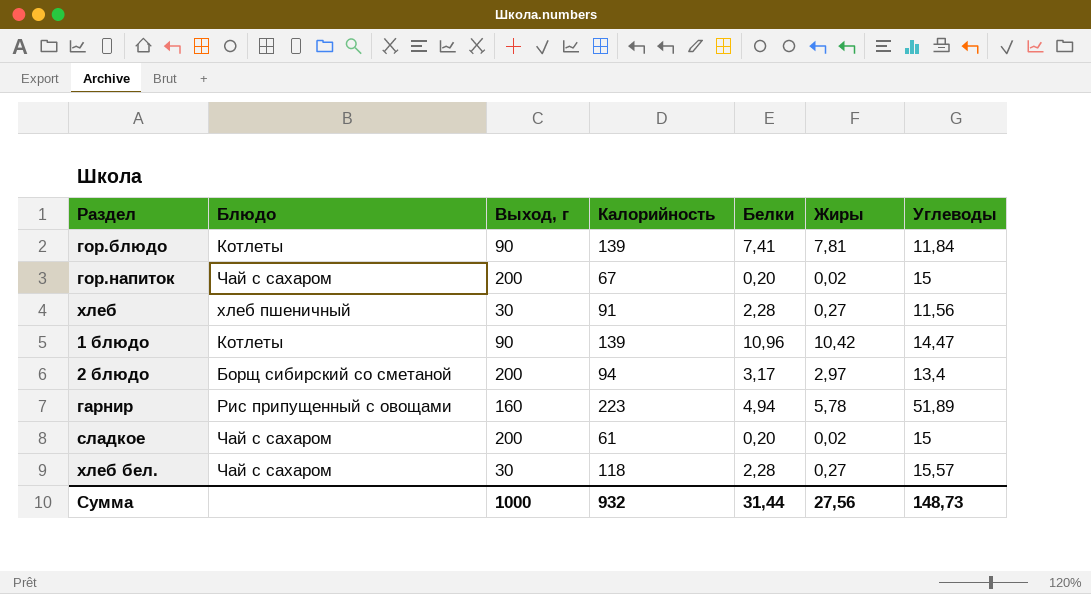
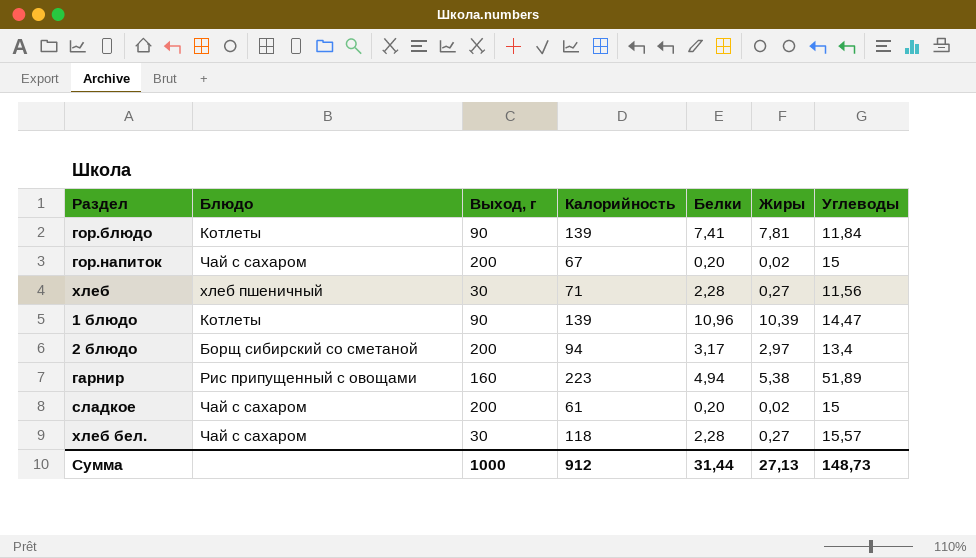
хлеб | Калорийность: 91 -> 71
1 блюдо | Жиры: 10,42 -> 10,39
гарнир | Жиры: 5,78 -> 5,38
Сумма | Калорийность: 932 -> 912
Сумма | Жиры: 27,56 -> 27,13

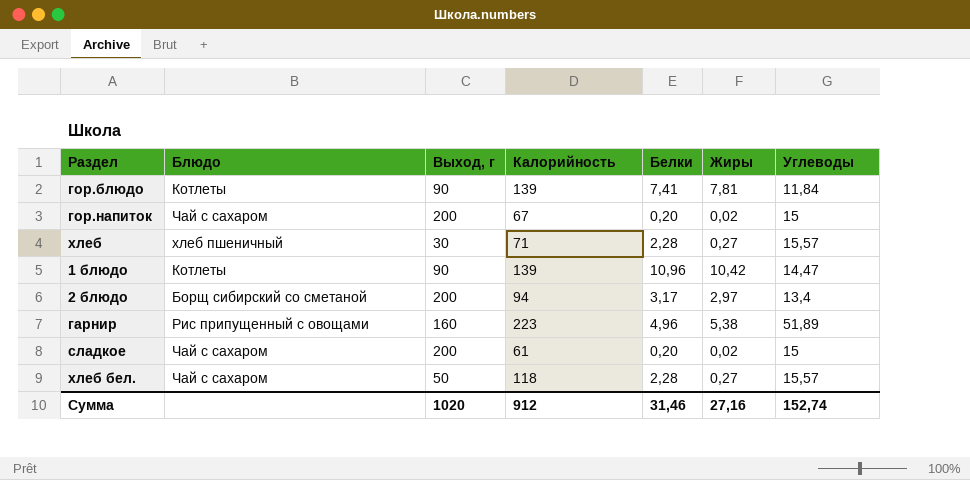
хлеб | Углеводы: 11,56 -> 15,57
1 блюдо | Жиры: 10,39 -> 10,42
гарнир | Белки: 4,94 -> 4,96
хлеб бел. | Выход, г: 30 -> 50
Сумма | Выход, г: 1000 -> 1020
Сумма | Белки: 31,44 -> 31,46
Сумма | Жиры: 27,13 -> 27,16
Сумма | Углеводы: 148,73 -> 152,74

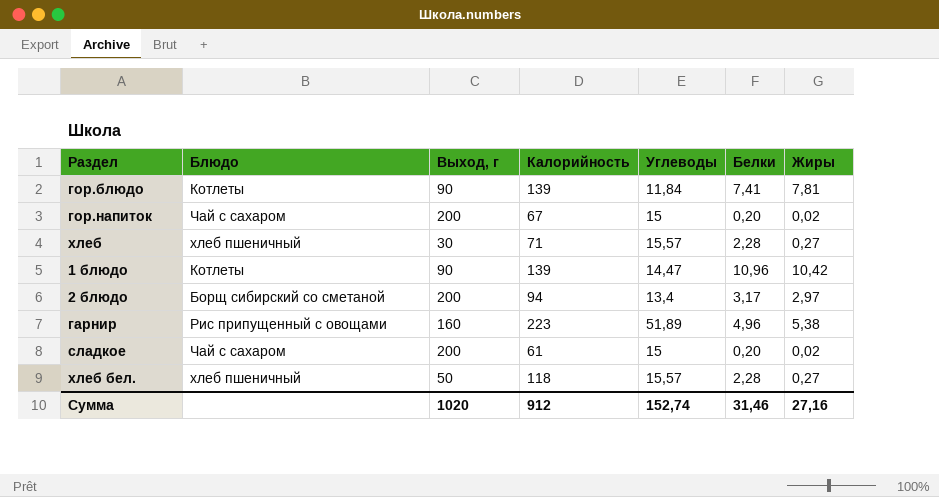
column Углеводы | position: 7 -> 5
хлеб бел. | Блюдо: Чай с сахаром -> хлеб пшеничный

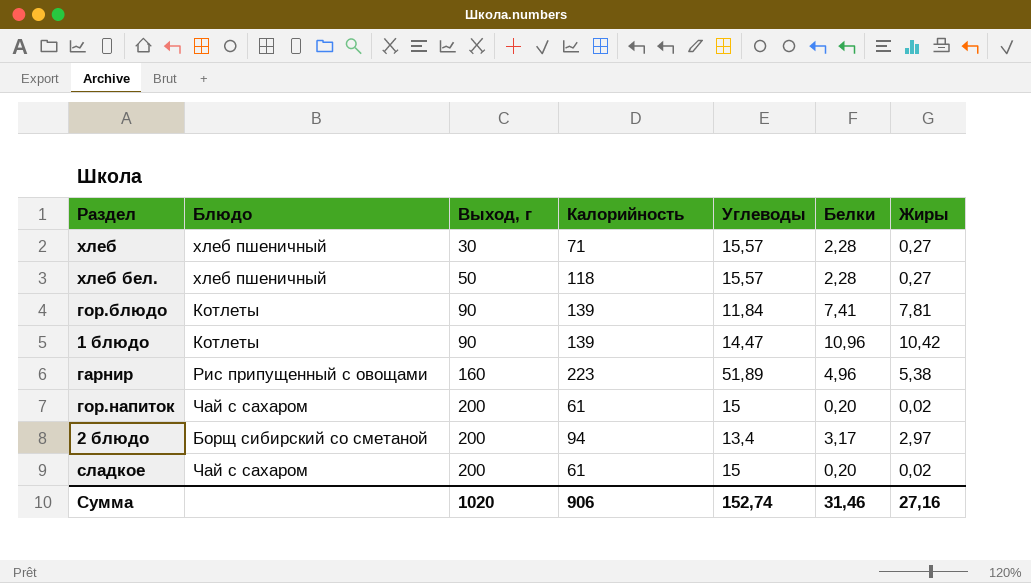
row order: none -> Выход, г ascending
гор.напиток | Калорийность: 67 -> 61
Сумма | Калорийность: 912 -> 906

